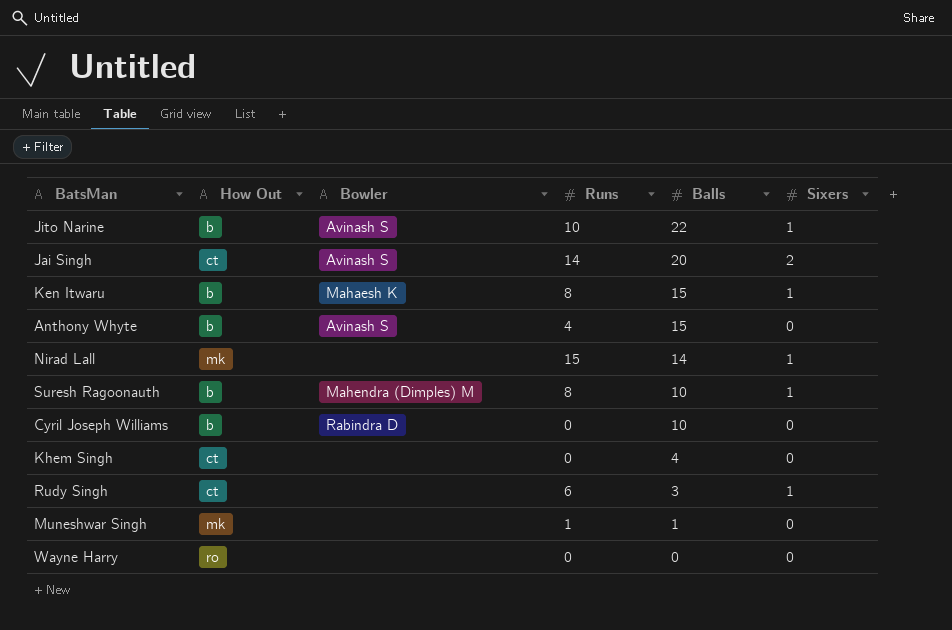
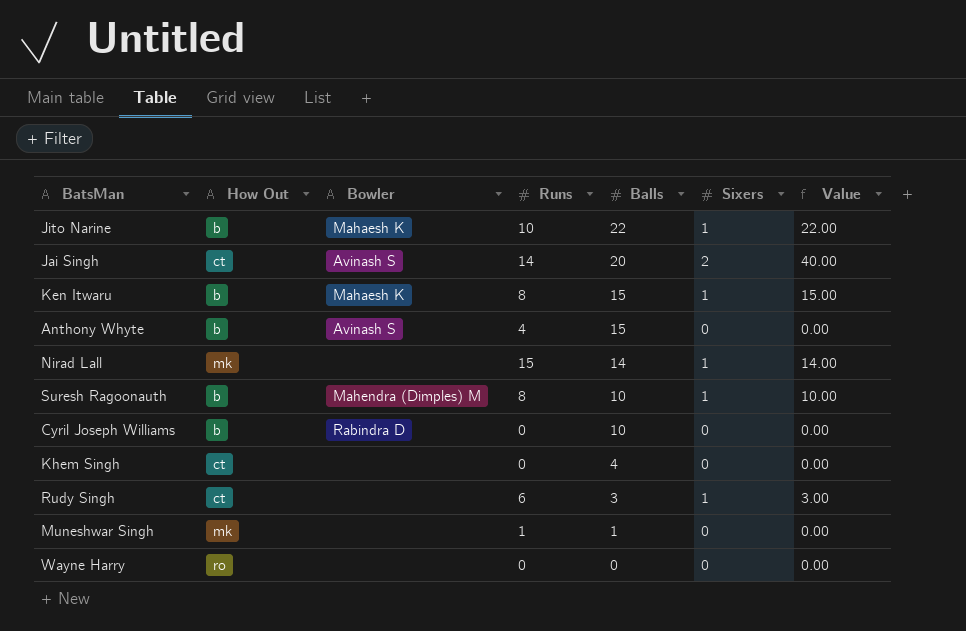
column Value | formula: none -> [Balls] * [Sixers]
Jito Narine | Bowler: Avinash S -> Mahaesh K

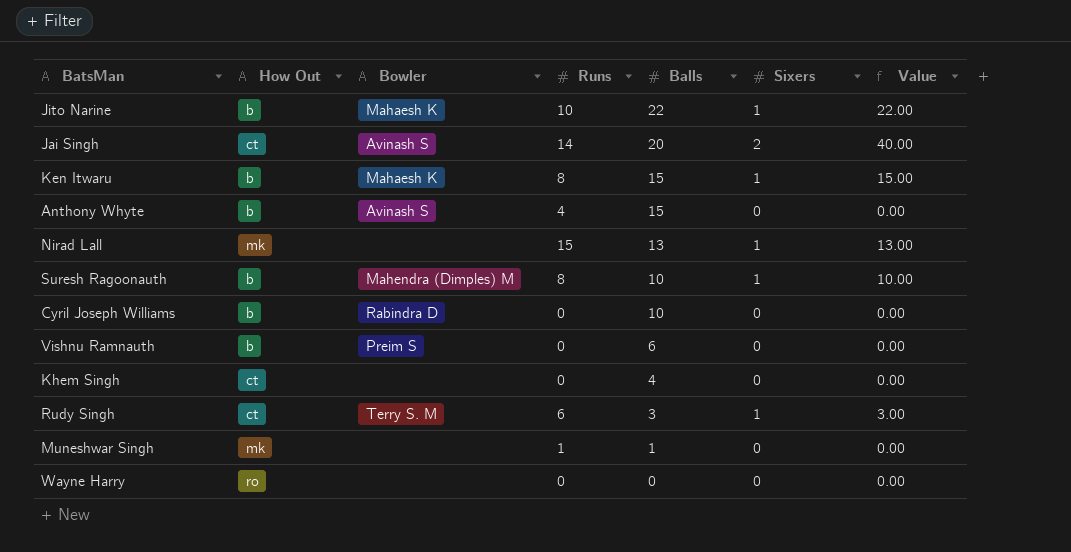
Nirad Lall | Balls: 14 -> 13
Nirad Lall | Value: 14.00 -> 13.00
row Vishnu Ramnauth: none -> b | Preim S | 0 | 6 | 0 | 0.00
Rudy Singh | Bowler: none -> Terry S. M

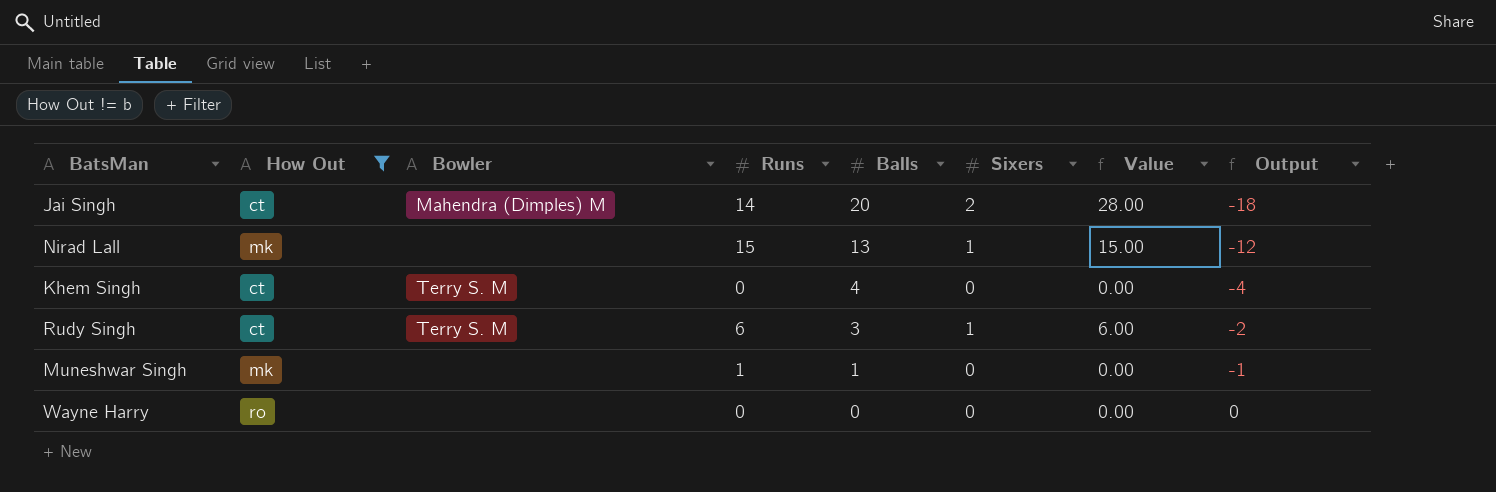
filter: none -> How Out != b
column Value | formula: [Balls] * [Sixers] -> [Runs] * [Sixers]
column Output | formula: none -> [Sixers] - [Balls]
Jai Singh | Bowler: Avinash S -> Mahendra (Dimples) M
Khem Singh | Bowler: none -> Terry S. M

